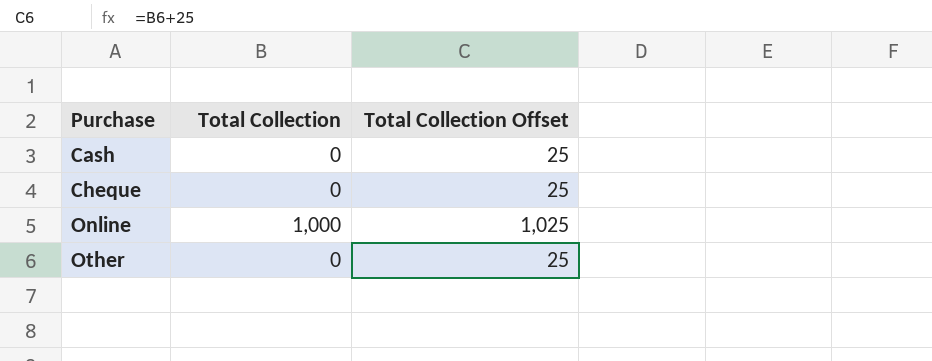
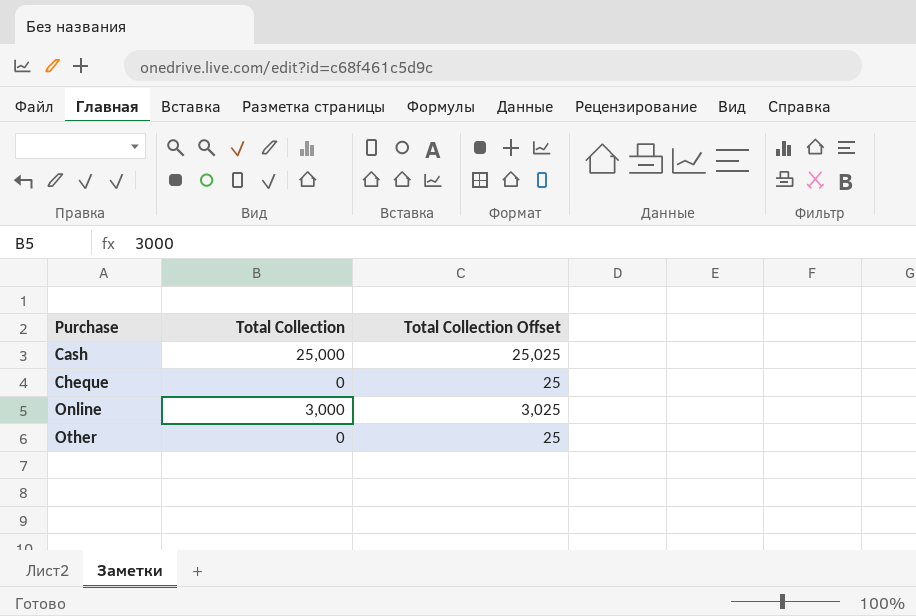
Cash | Total Collection: 0 -> 25,000
Cash | Total Collection Offset: 25 -> 25,025
Online | Total Collection: 1,000 -> 3,000
Online | Total Collection Offset: 1,025 -> 3,025

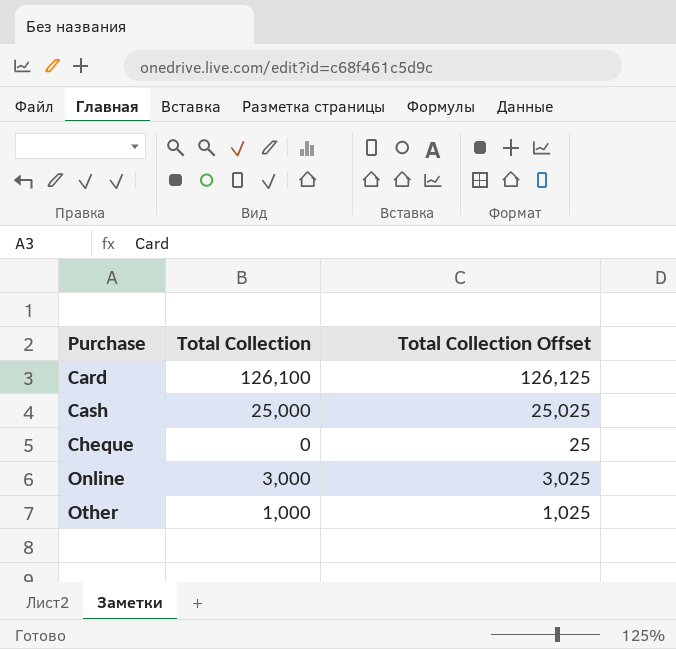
row Card: none -> 126,100 | 126,125
Other | Total Collection: 0 -> 1,000
Other | Total Collection Offset: 25 -> 1,025

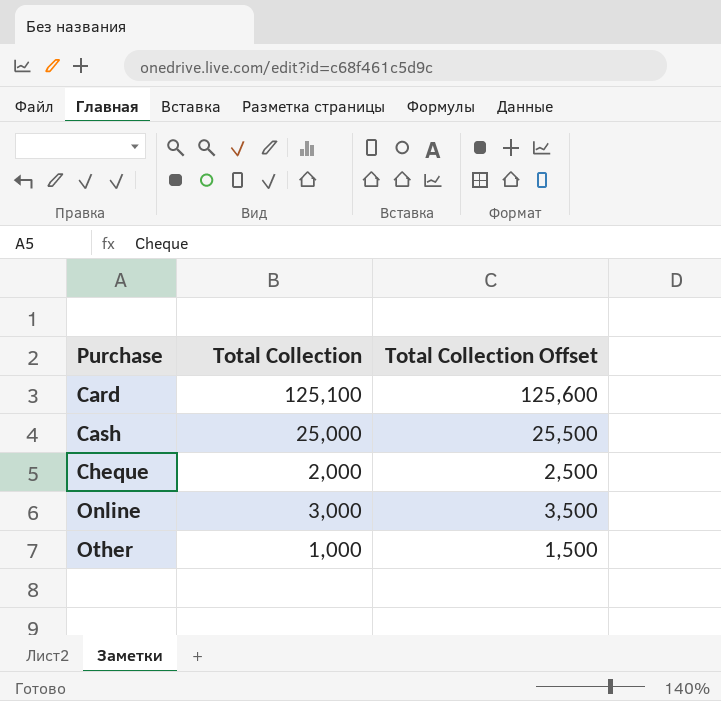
column Total Collection Offset | formula: [Total Collection] + 25 -> [Total Collection] + 500
Card | Total Collection: 126,100 -> 125,100
Cheque | Total Collection: 0 -> 2,000

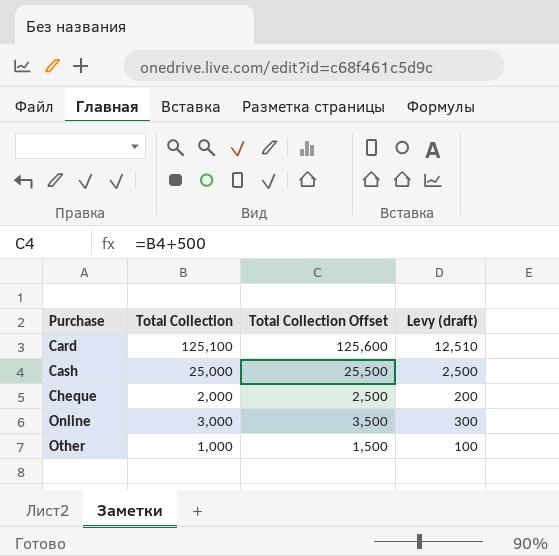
column Levy (draft) | formula: none -> [Total Collection] * 0.1

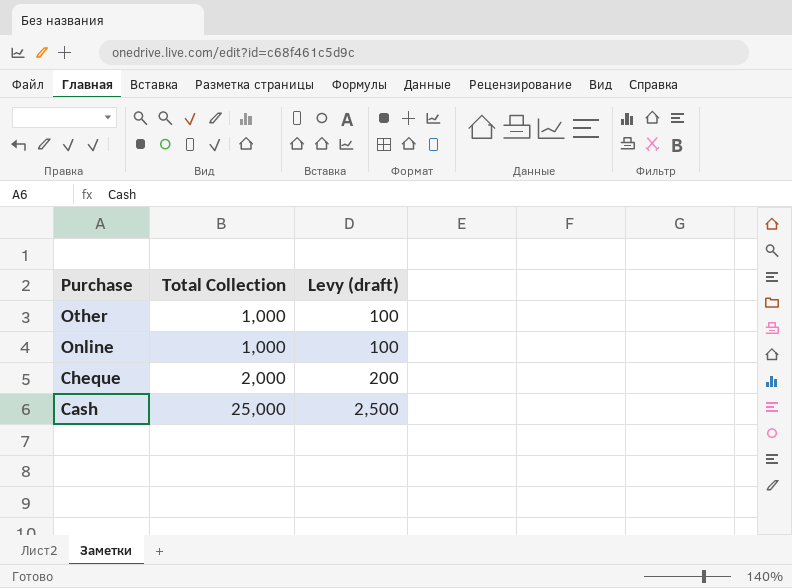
row order: Purchase ascending -> Purchase descending
column Total Collection Offset | formula: [Total Collection] + 500 -> none
row Card: 125,100 | 125,600 | 12,510 -> none
Online | Total Collection: 3,000 -> 1,000
Online | Levy (draft): 300 -> 100

